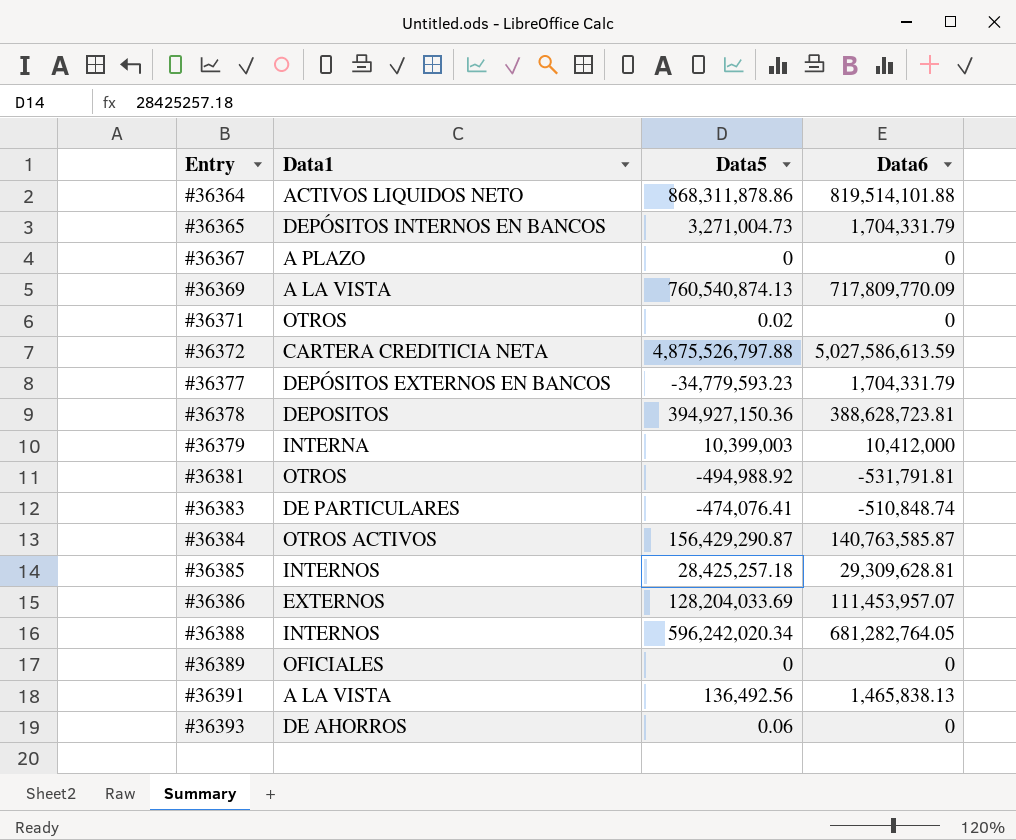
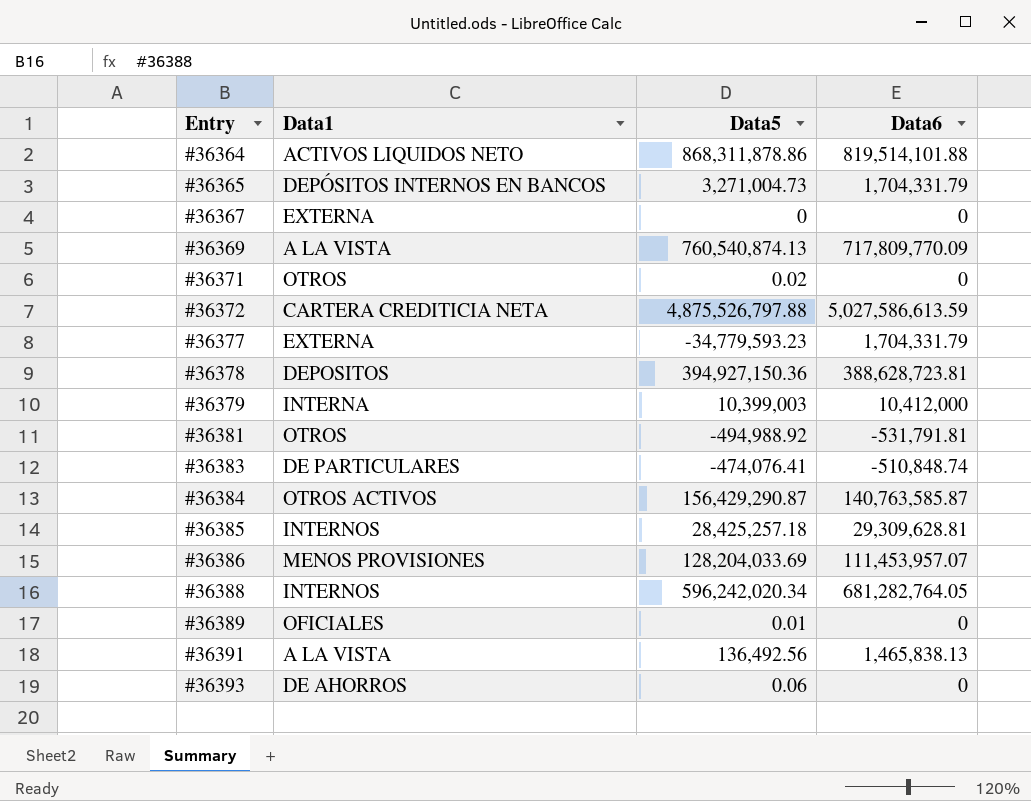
#36367 | Data1: A PLAZO -> EXTERNA
#36377 | Data1: DEPÓSITOS EXTERNOS EN BANCOS -> EXTERNA
#36386 | Data1: EXTERNOS -> MENOS PROVISIONES
#36389 | Data5: 0 -> 0.01

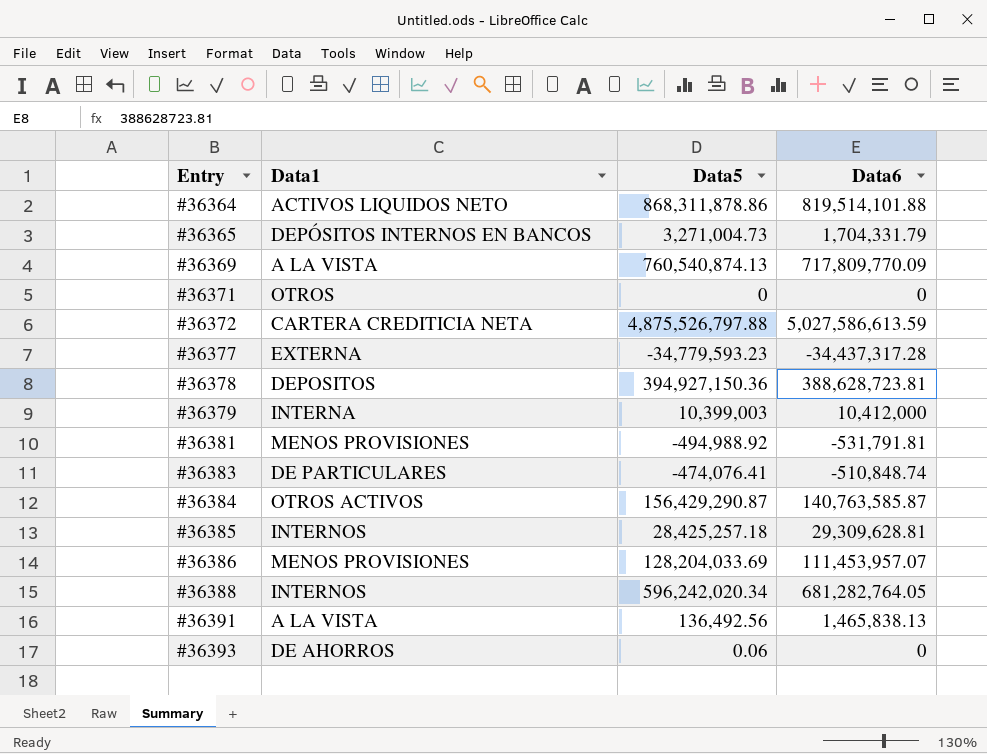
row #36367: EXTERNA | 0 | 0 -> none
row #36389: OFICIALES | 0.01 | 0 -> none
#36371 | Data5: 0.02 -> 0
#36377 | Data6: 1,704,331.79 -> -34,437,317.28
#36381 | Data1: OTROS -> MENOS PROVISIONES

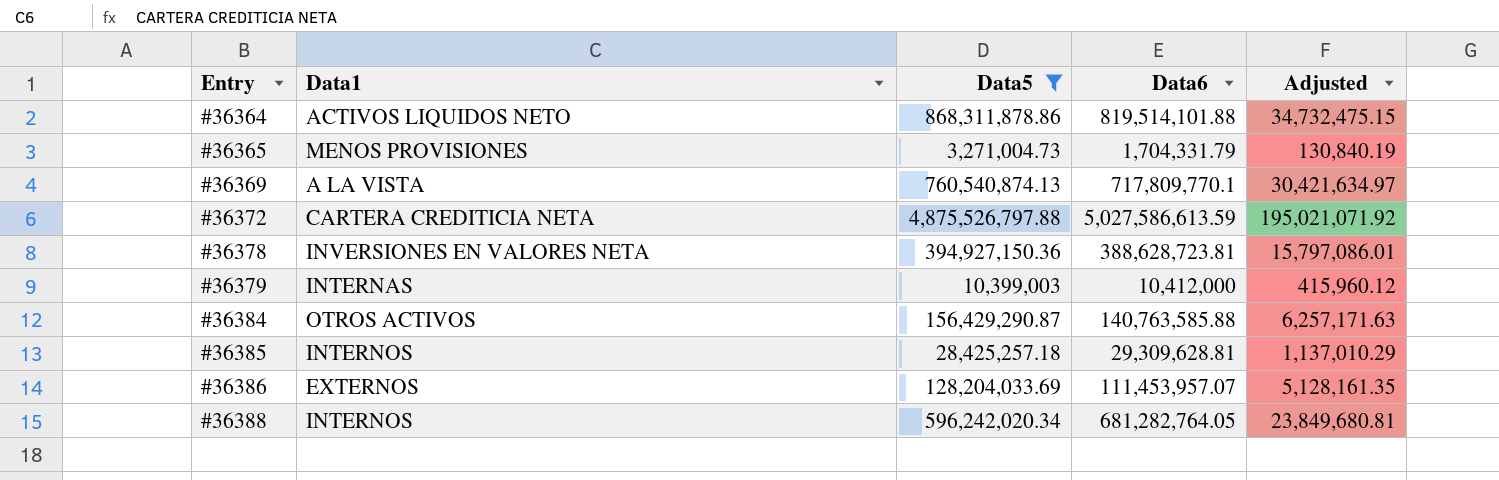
filter: none -> Data5 >= 3,271,004.73
column Adjusted | formula: none -> [Data5] * 0.04
#36365 | Data1: DEPÓSITOS INTERNOS EN BANCOS -> MENOS PROVISIONES
#36369 | Data6: 717,809,770.09 -> 717,809,770.1
#36378 | Data1: DEPOSITOS -> INVERSIONES EN VALORES NETA
#36379 | Data1: INTERNA -> INTERNAS
#36384 | Data6: 140,763,585.87 -> 140,763,585.88
#36386 | Data1: MENOS PROVISIONES -> EXTERNOS

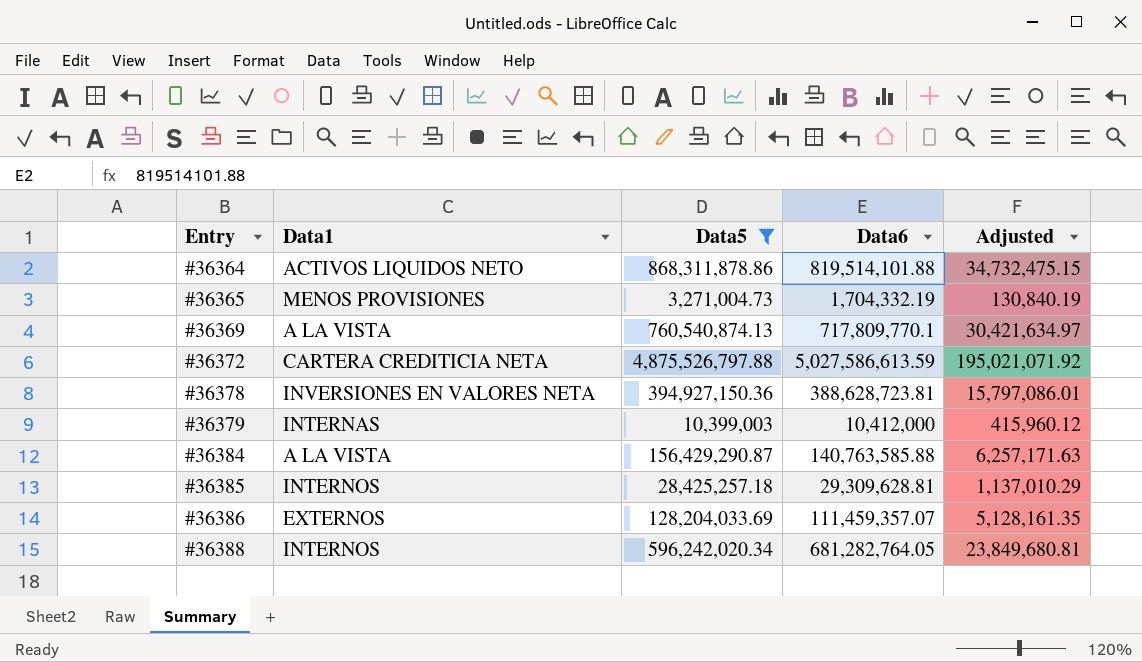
#36365 | Data6: 1,704,331.79 -> 1,704,332.19
#36384 | Data1: OTROS ACTIVOS -> A LA VISTA
#36386 | Data6: 111,453,957.07 -> 111,459,357.07

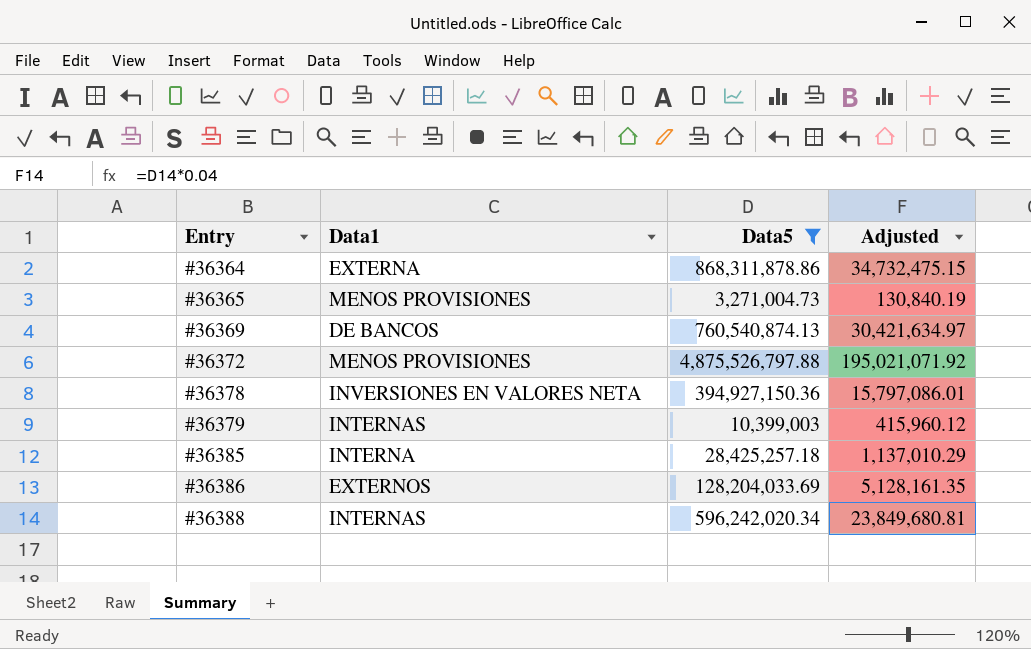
column Data6 | position: 4 -> none
row #36384: A LA VISTA | 156,429,290.87 | 140,763,585.88 | 6,257,171.63 -> none
#36364 | Data1: ACTIVOS LIQUIDOS NETO -> EXTERNA
#36369 | Data1: A LA VISTA -> DE BANCOS
#36372 | Data1: CARTERA CREDITICIA NETA -> MENOS PROVISIONES
#36385 | Data1: INTERNOS -> INTERNA
#36388 | Data1: INTERNOS -> INTERNAS

